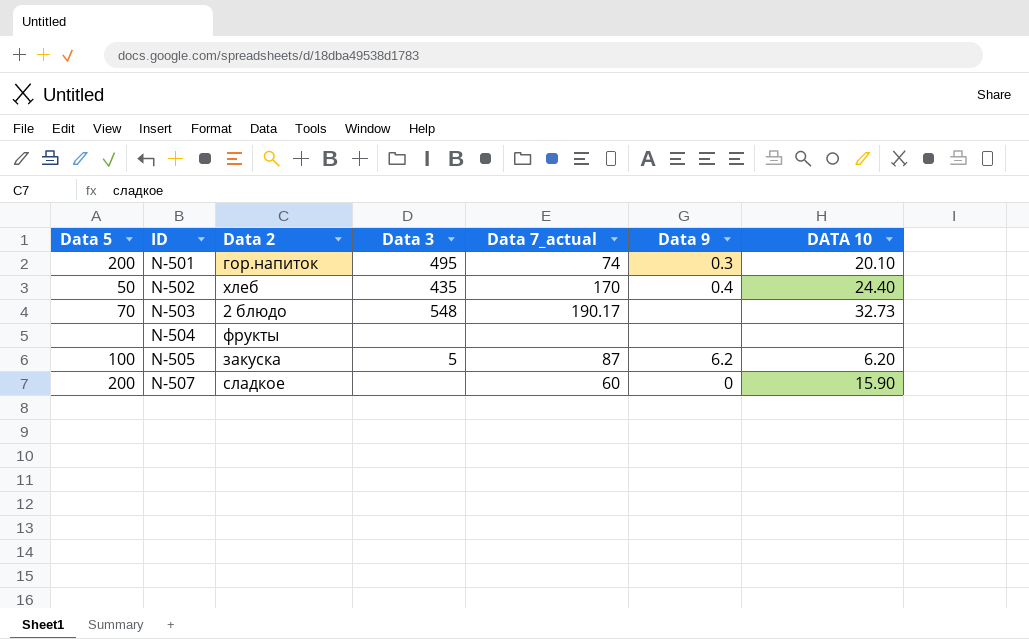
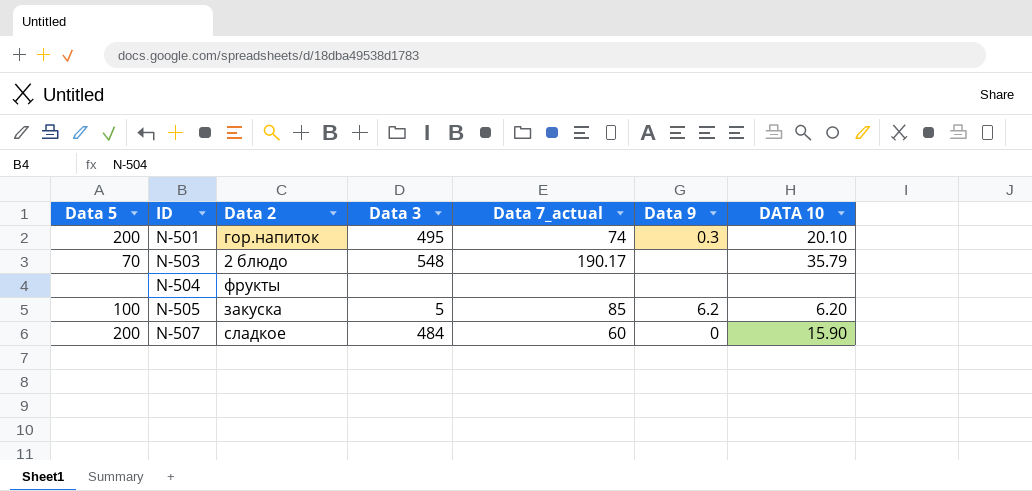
row N-502: 50 | хлеб | 435 | 170 | 0.4 | 24.40 -> none
N-503 | DATA 10: 32.73 -> 35.79
N-505 | Data 7_actual: 87 -> 85
N-507 | Data 3: none -> 484

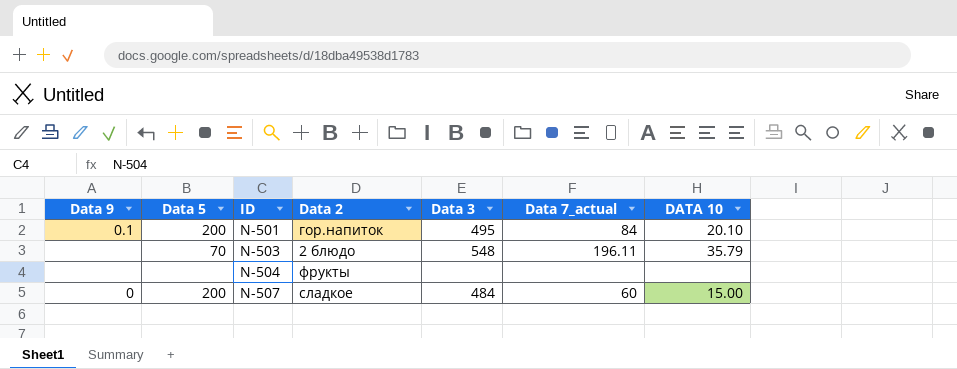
column Data 9 | position: 6 -> 1
row N-505: 100 | закуска | 5 | 85 | 6.2 | 6.20 -> none
N-501 | Data 9: 0.3 -> 0.1
N-501 | Data 7_actual: 74 -> 84
N-503 | Data 7_actual: 190.17 -> 196.11
N-507 | DATA 10: 15.90 -> 15.00

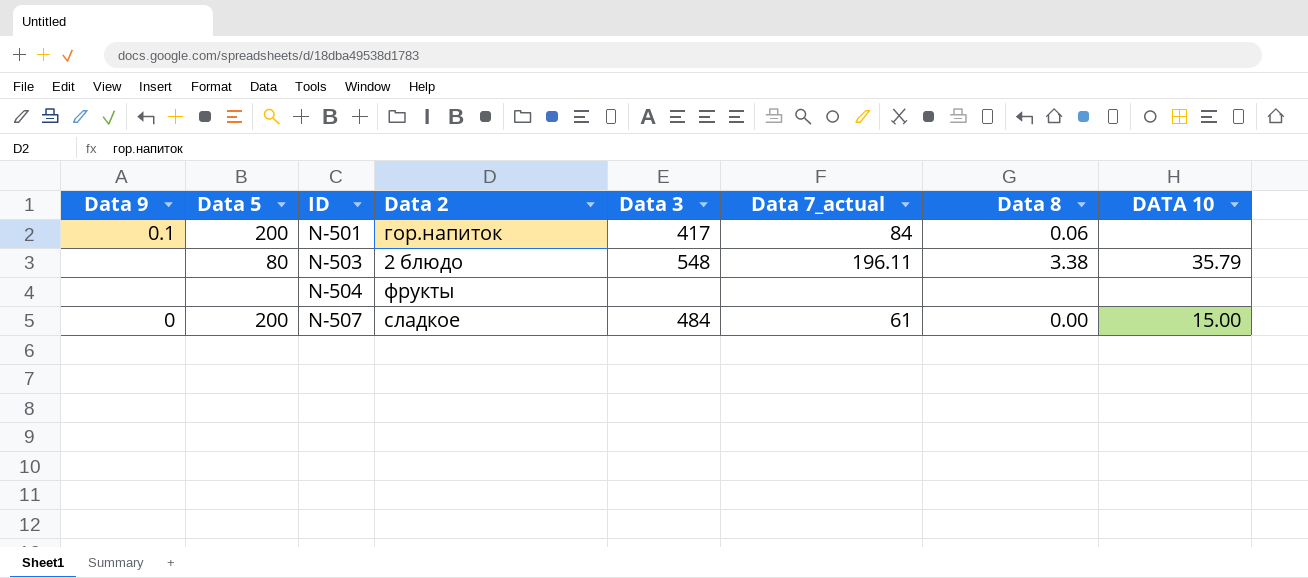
column Data 8 | position: none -> 7
N-501 | Data 3: 495 -> 417
N-501 | DATA 10: 20.10 -> none
N-503 | Data 5: 70 -> 80
N-507 | Data 7_actual: 60 -> 61

